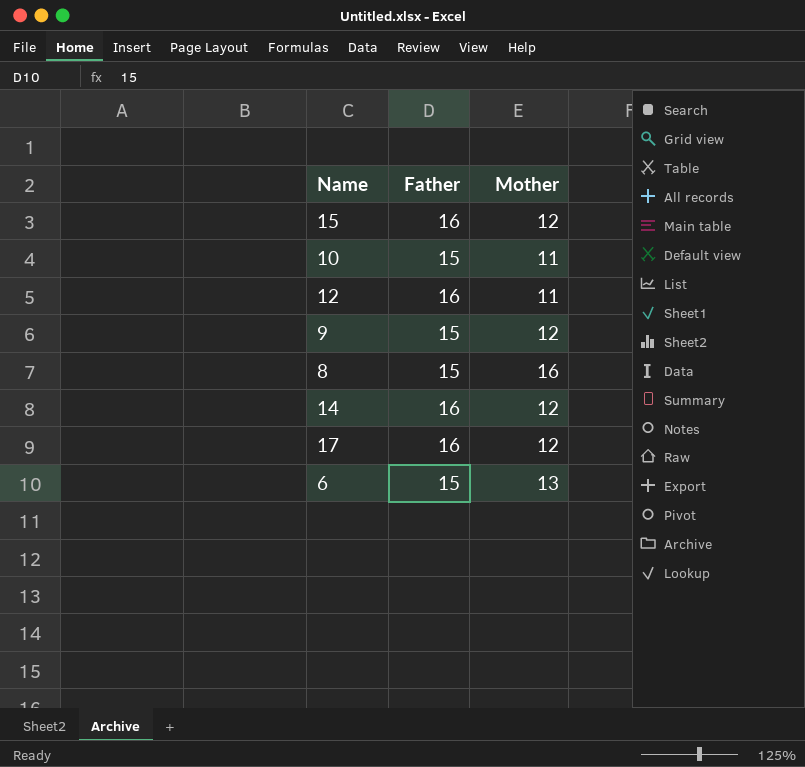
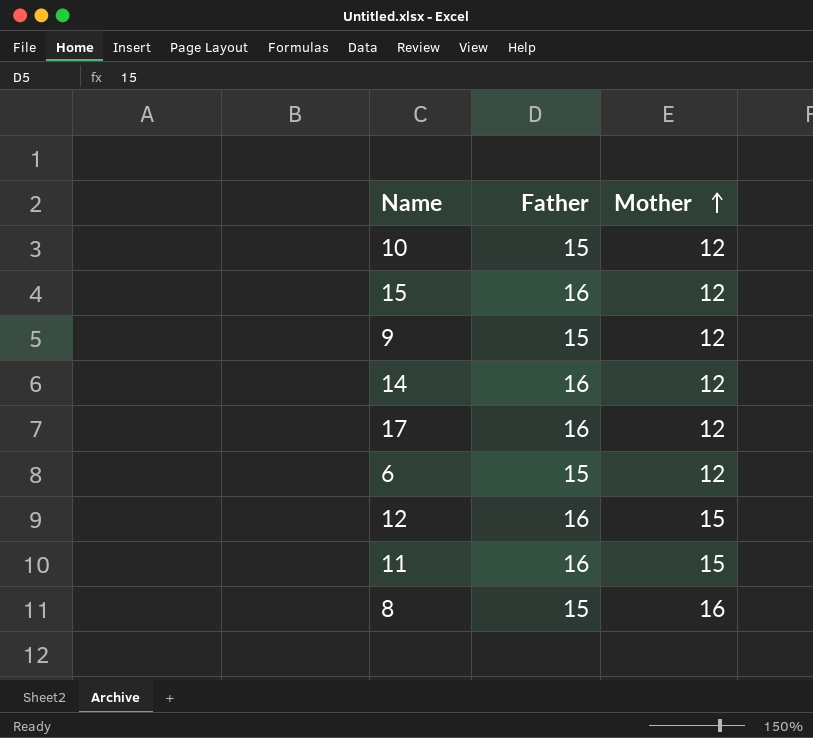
row order: none -> Mother ascending
10 | Mother: 11 -> 12
6 | Mother: 13 -> 12
12 | Mother: 11 -> 15
row 11: none -> 16 | 15

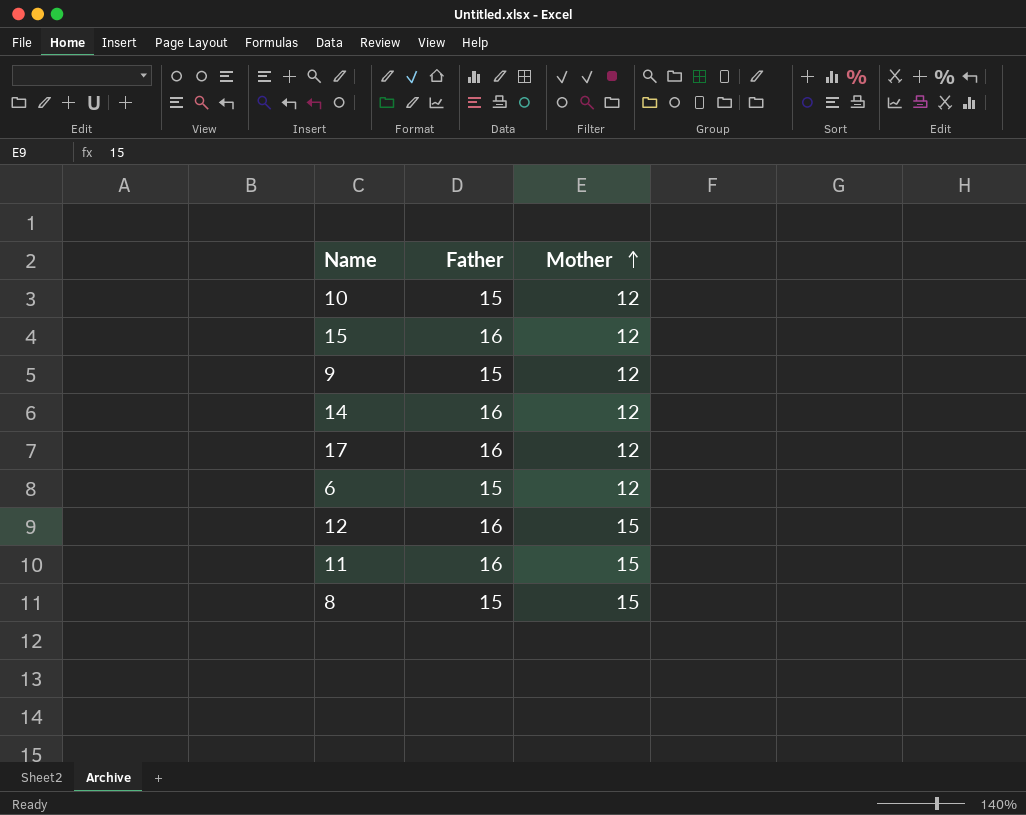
8 | Mother: 16 -> 15

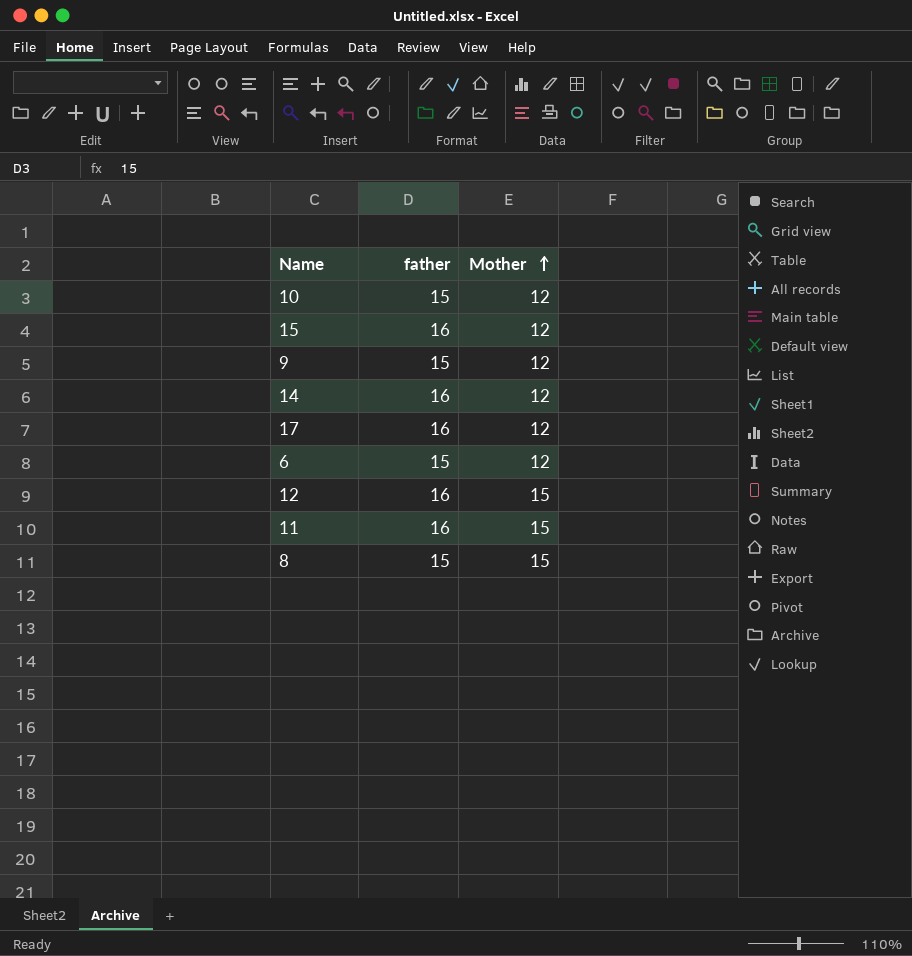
column name: Father -> father

